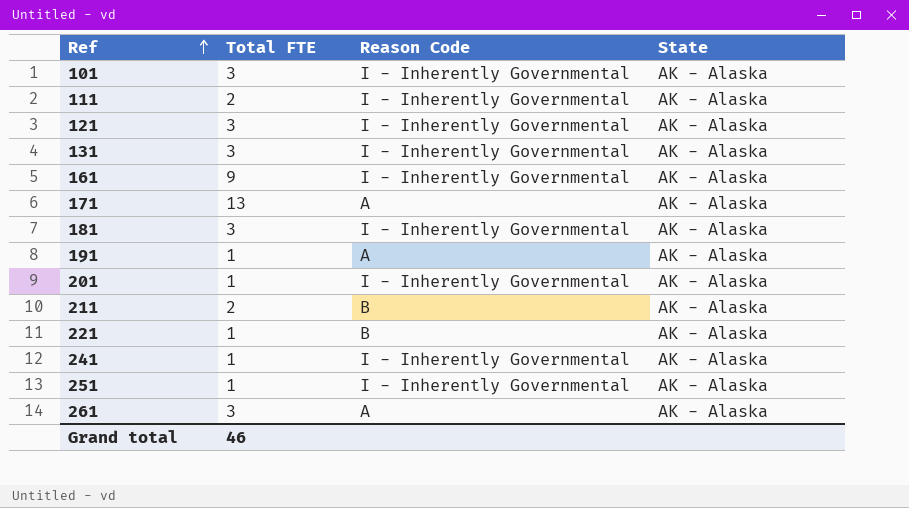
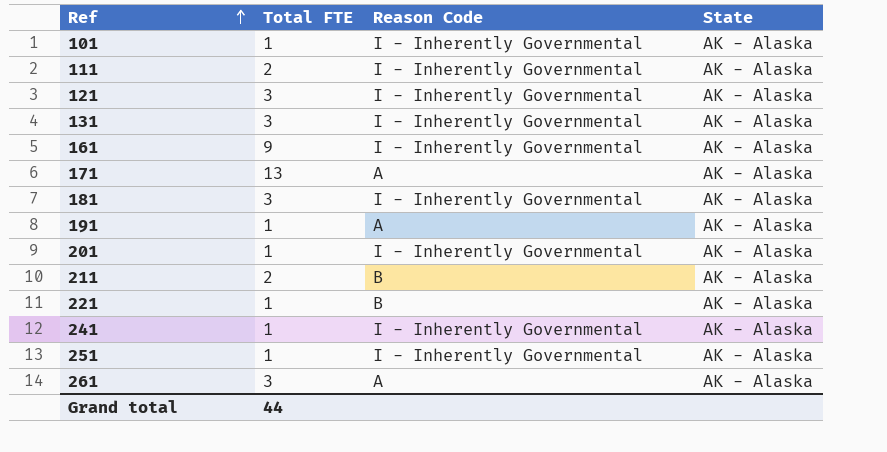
101 | Total FTE: 3 -> 1
Grand total | Total FTE: 46 -> 44

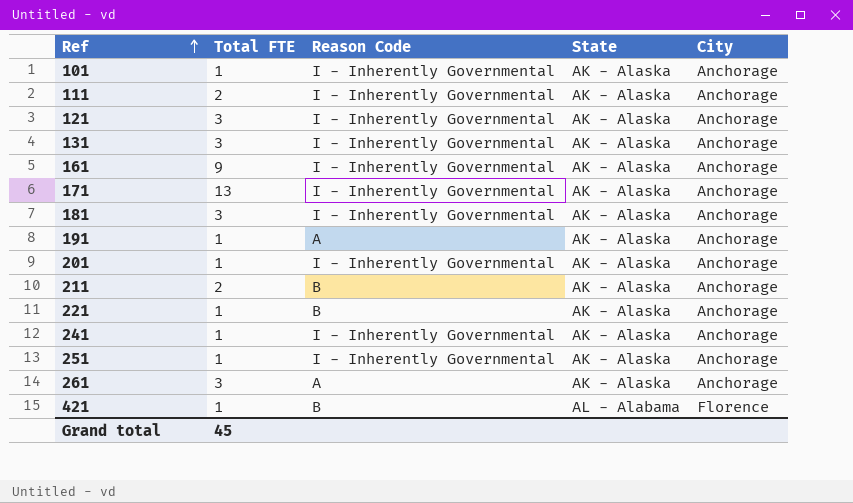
column City | position: none -> 5
171 | Reason Code: A -> I - Inherently Governmental
row 421: none -> 1 | B | AL - Alabama | Florence
Grand total | Total FTE: 44 -> 45

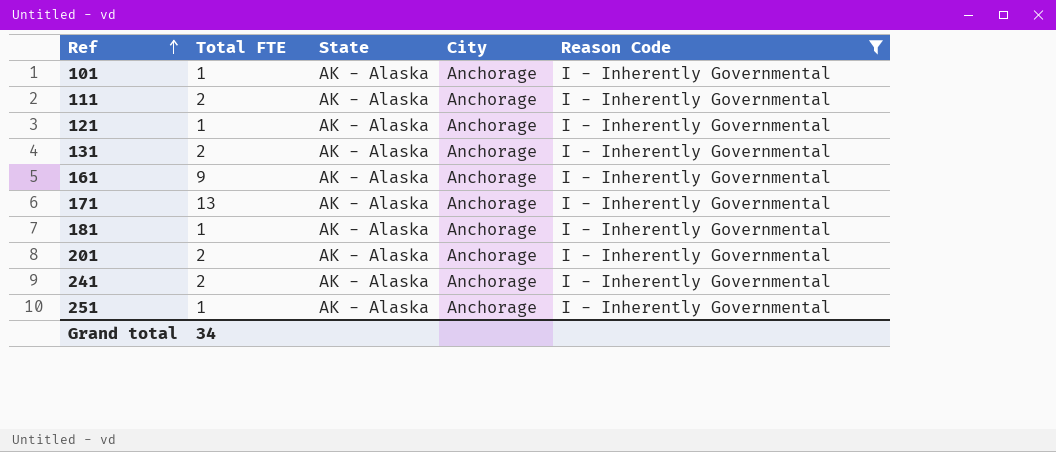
filter: none -> Reason Code = I - Inherently Governmental
column Reason Code | position: 3 -> 5
121 | Total FTE: 3 -> 1
131 | Total FTE: 3 -> 2
181 | Total FTE: 3 -> 1
201 | Total FTE: 1 -> 2
241 | Total FTE: 1 -> 2
Grand total | Total FTE: 45 -> 34

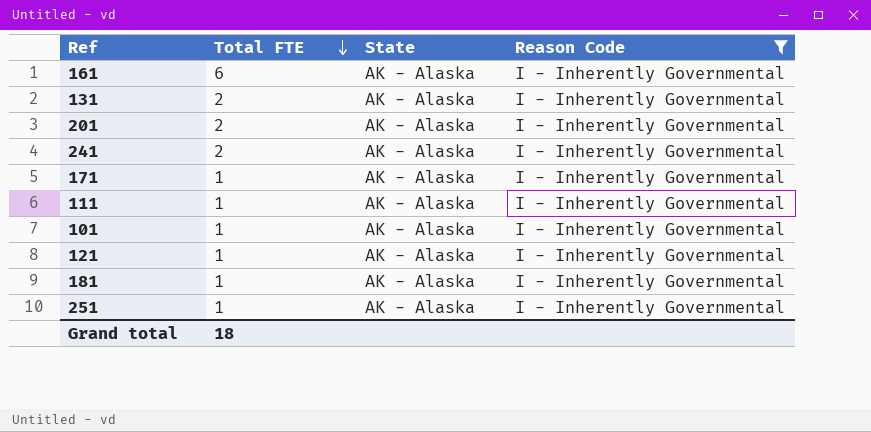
row order: Ref ascending -> Total FTE descending
column City | position: 4 -> none
161 | Total FTE: 9 -> 6
171 | Total FTE: 13 -> 1
111 | Total FTE: 2 -> 1
Grand total | Total FTE: 34 -> 18

